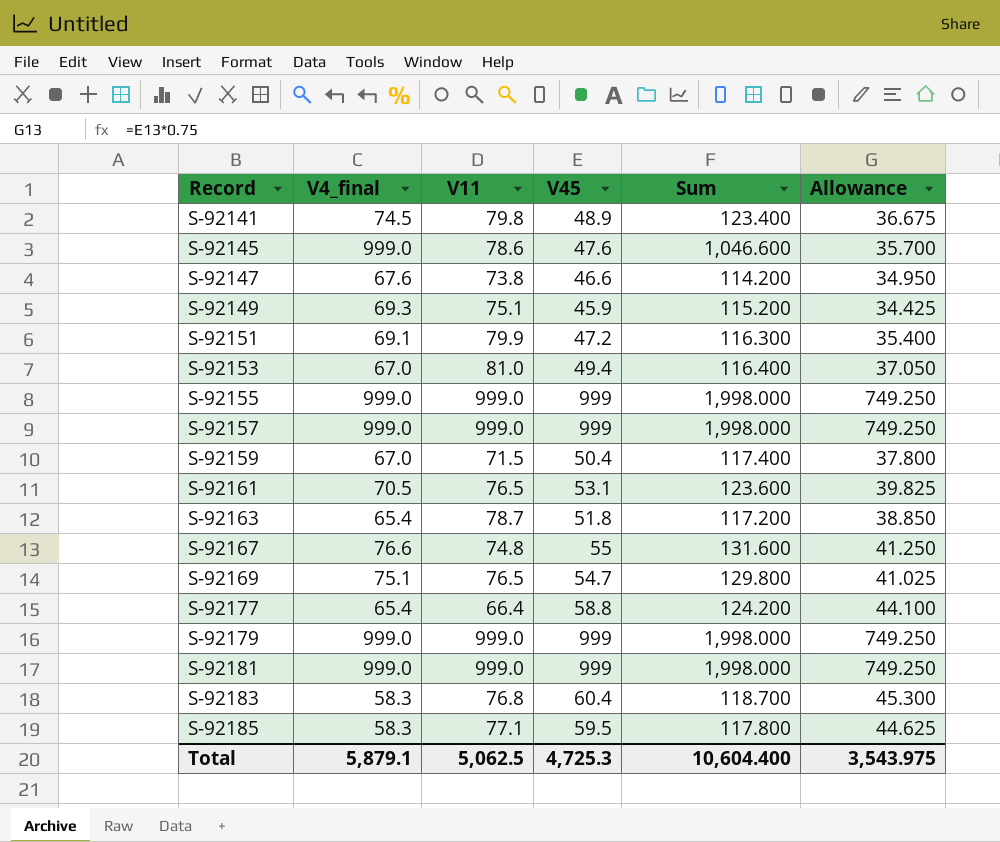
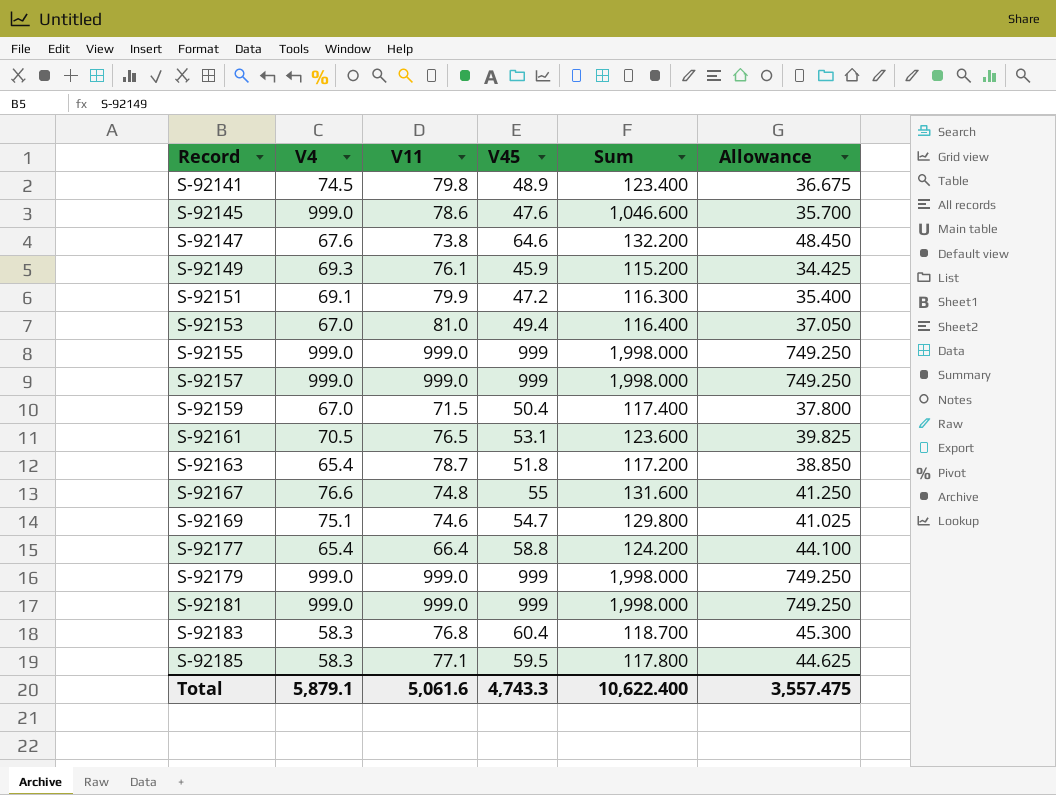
column name: V4_final -> V4
S-92147 | V45: 46.6 -> 64.6
S-92147 | Sum: 114.200 -> 132.200
S-92147 | Allowance: 34.950 -> 48.450
S-92149 | V11: 75.1 -> 76.1
S-92169 | V11: 76.5 -> 74.6
Total | V11: 5,062.5 -> 5,061.6
Total | V45: 4,725.3 -> 4,743.3
Total | Sum: 10,604.400 -> 10,622.400
Total | Allowance: 3,543.975 -> 3,557.475

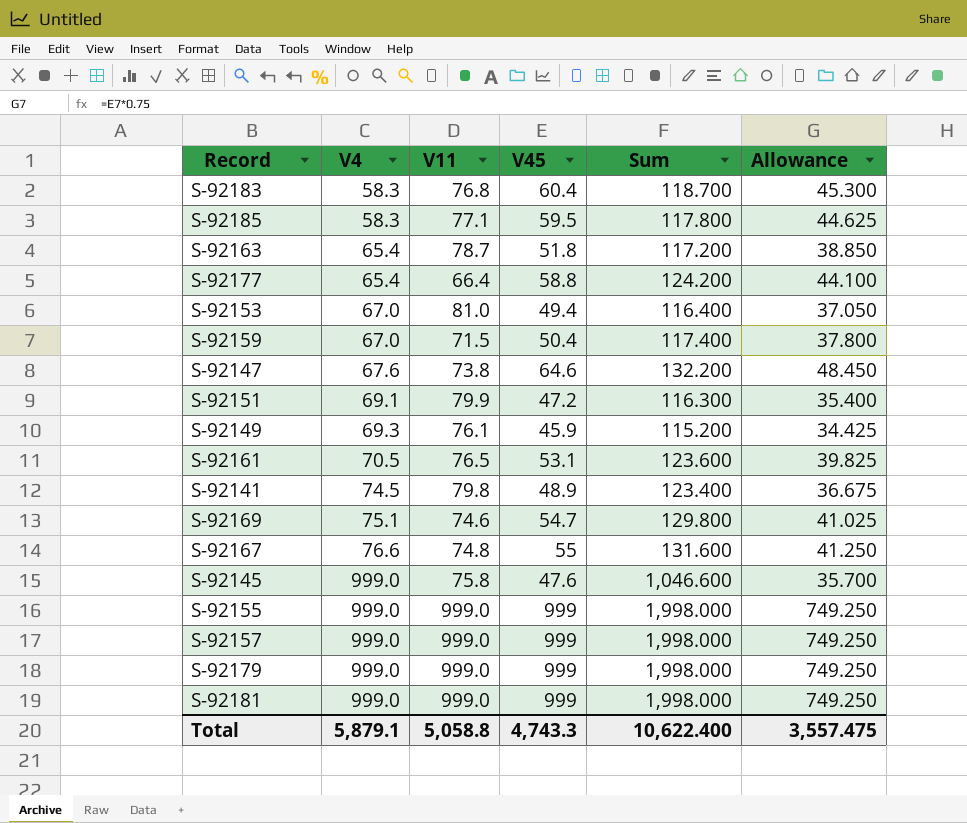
row order: Record ascending -> V4 ascending
S-92145 | V11: 78.6 -> 75.8
Total | V11: 5,061.6 -> 5,058.8

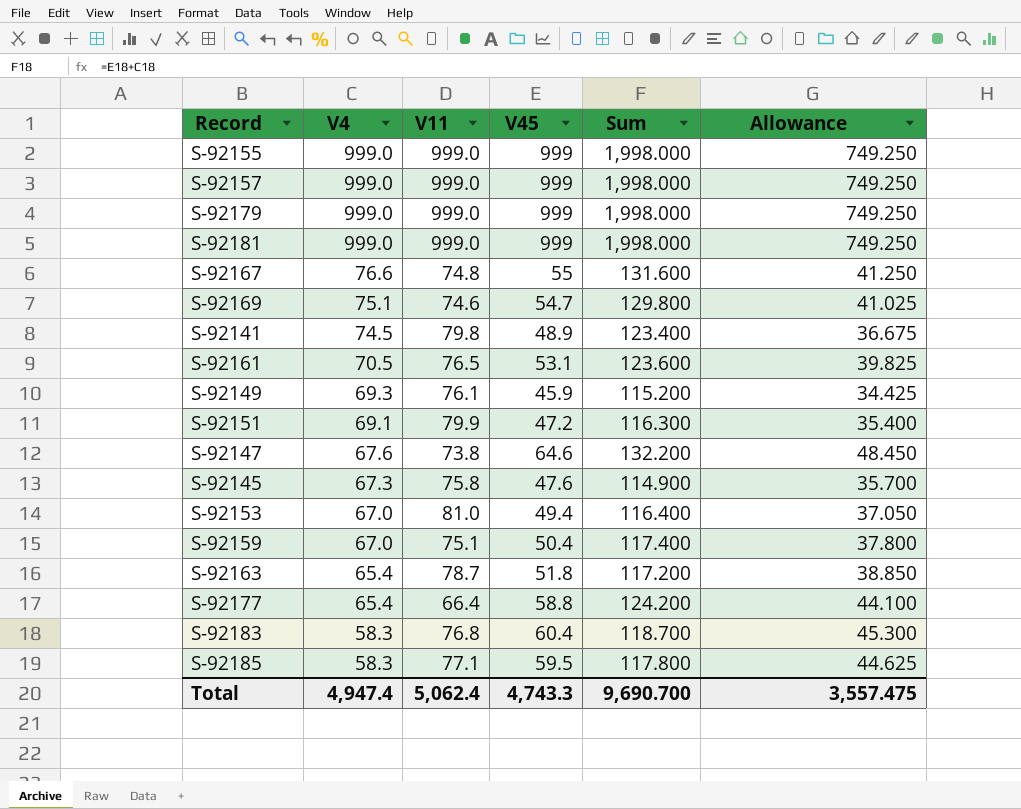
row order: V4 ascending -> V4 descending
S-92145 | V4: 999.0 -> 67.3
S-92145 | Sum: 1,046.600 -> 114.900
S-92159 | V11: 71.5 -> 75.1
Total | V4: 5,879.1 -> 4,947.4
Total | V11: 5,058.8 -> 5,062.4
Total | Sum: 10,622.400 -> 9,690.700

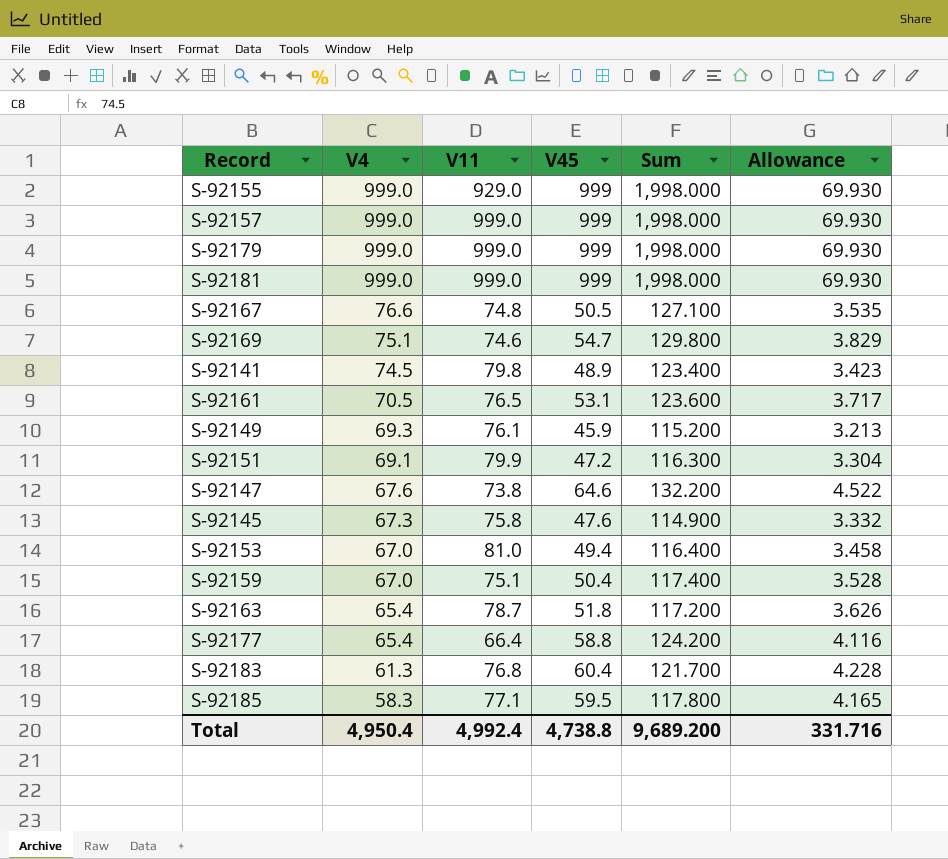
column Allowance | formula: [V45] * 0.75 -> [V45] * 0.07
S-92155 | V11: 999.0 -> 929.0
S-92167 | V45: 55 -> 50.5
S-92167 | Sum: 131.600 -> 127.100
S-92183 | V4: 58.3 -> 61.3
S-92183 | Sum: 118.700 -> 121.700
Total | V4: 4,947.4 -> 4,950.4
Total | V11: 5,062.4 -> 4,992.4
Total | V45: 4,743.3 -> 4,738.8
Total | Sum: 9,690.700 -> 9,689.200
Total | Allowance: 3,557.475 -> 331.716

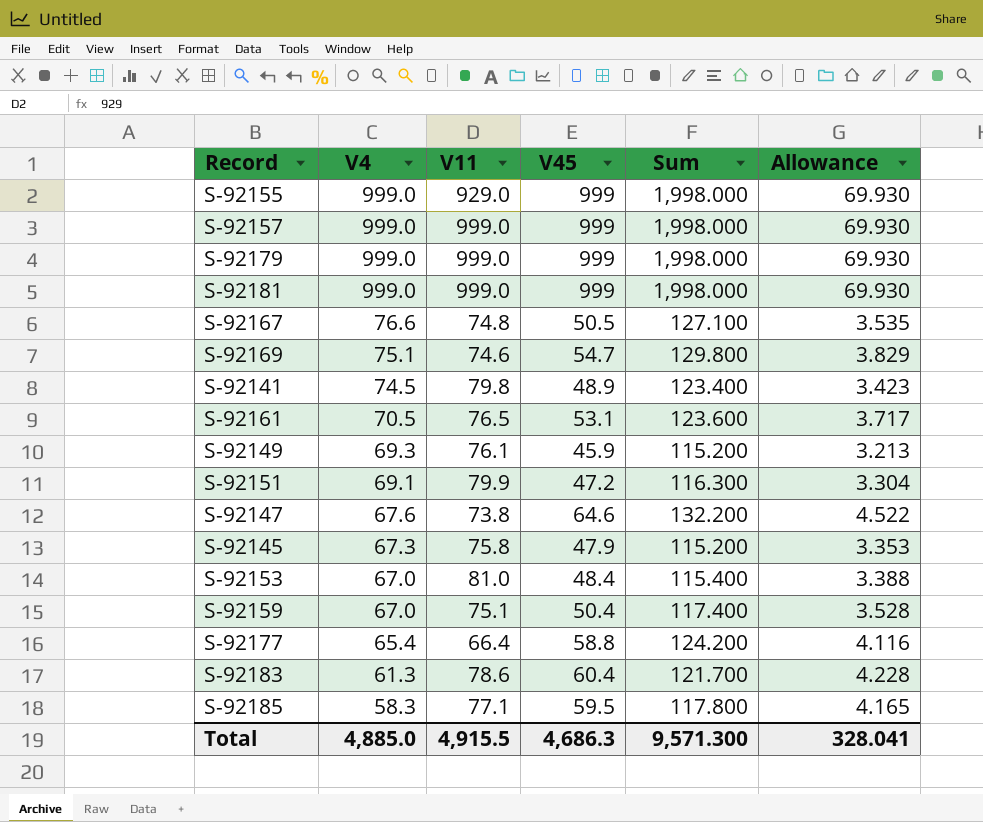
row S-92163: 65.4 | 78.7 | 51.8 | 117.200 | 3.626 -> none
S-92145 | V45: 47.6 -> 47.9
S-92145 | Sum: 114.900 -> 115.200
S-92145 | Allowance: 3.332 -> 3.353
S-92153 | V45: 49.4 -> 48.4
S-92153 | Sum: 116.400 -> 115.400
S-92153 | Allowance: 3.458 -> 3.388
S-92183 | V11: 76.8 -> 78.6
Total | V4: 4,950.4 -> 4,885.0
Total | V11: 4,992.4 -> 4,915.5
Total | V45: 4,738.8 -> 4,686.3
Total | Sum: 9,689.200 -> 9,571.300
Total | Allowance: 331.716 -> 328.041

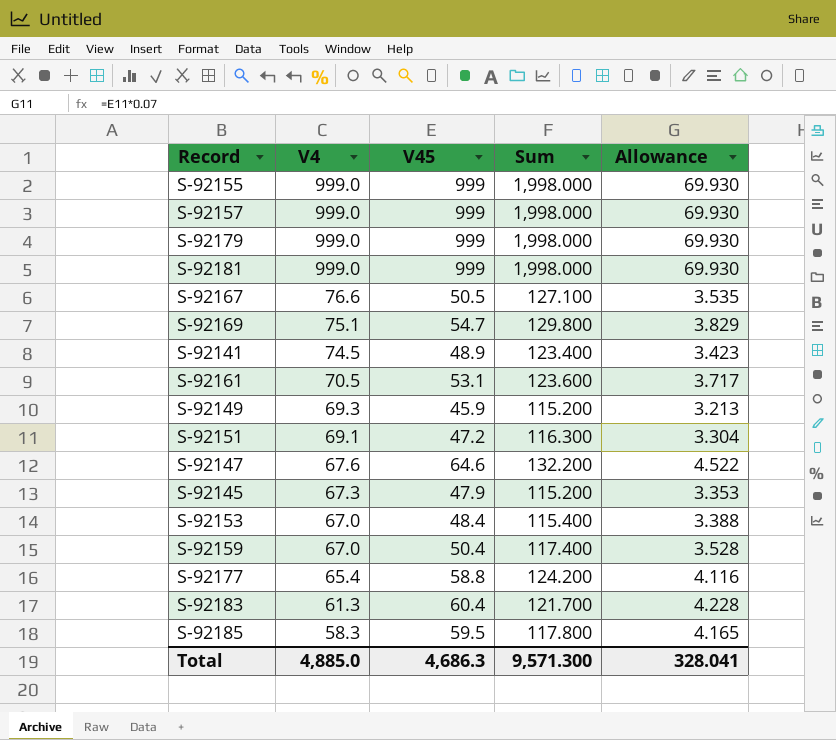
column V11 | position: 3 -> none

